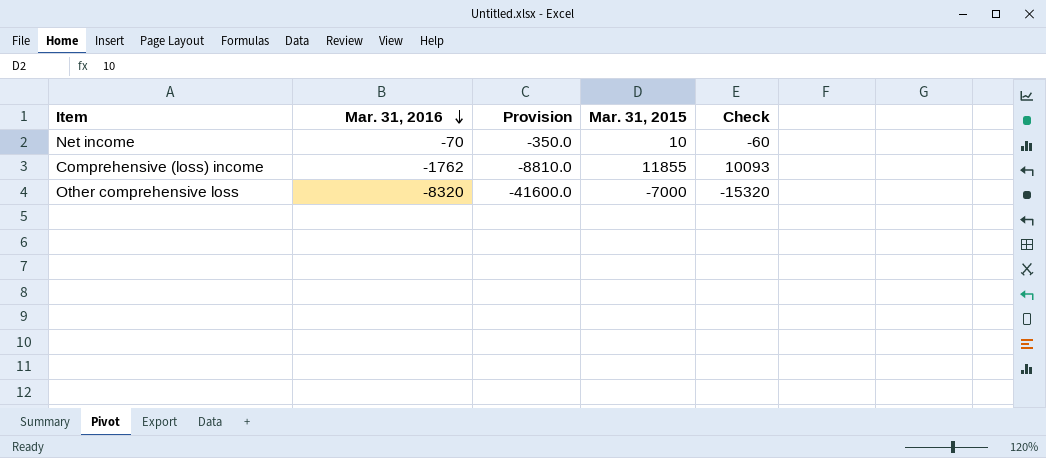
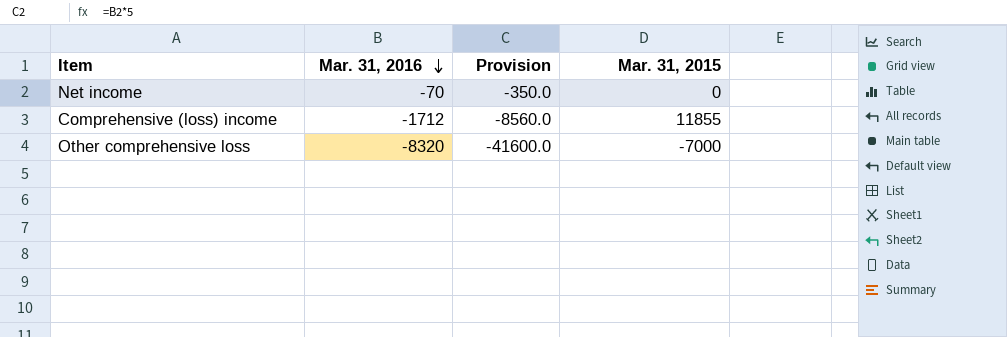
column Check | formula: [Mar. 31, 2016] + [Mar. 31, 2015] -> none
Net income | Mar. 31, 2015: 10 -> 0
Comprehensive (loss) income | Mar. 31, 2016: -1762 -> -1712
Comprehensive (loss) income | Provision: -8810.0 -> -8560.0

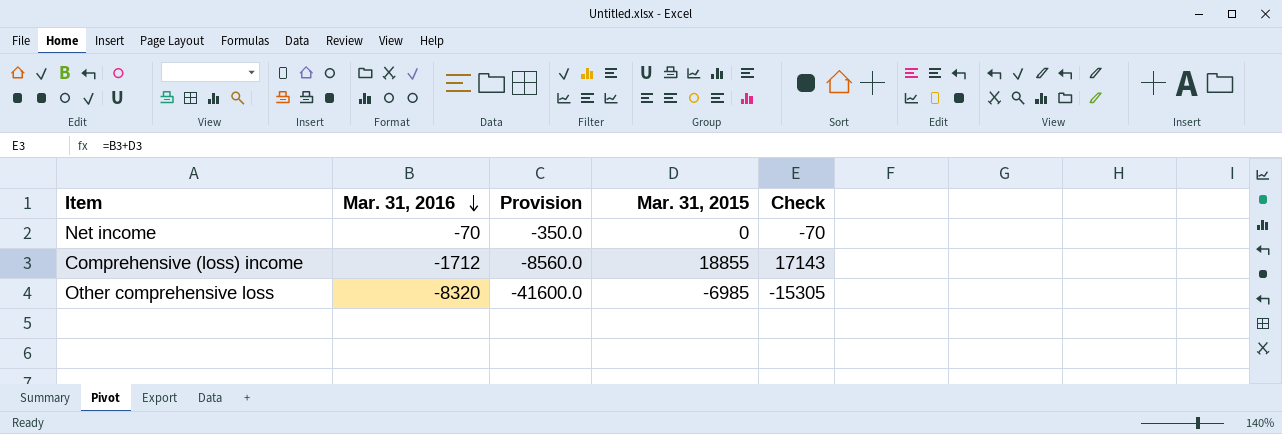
column Check | formula: none -> [Mar. 31, 2016] + [Mar. 31, 2015]
Comprehensive (loss) income | Mar. 31, 2015: 11855 -> 18855
Other comprehensive loss | Mar. 31, 2015: -7000 -> -6985

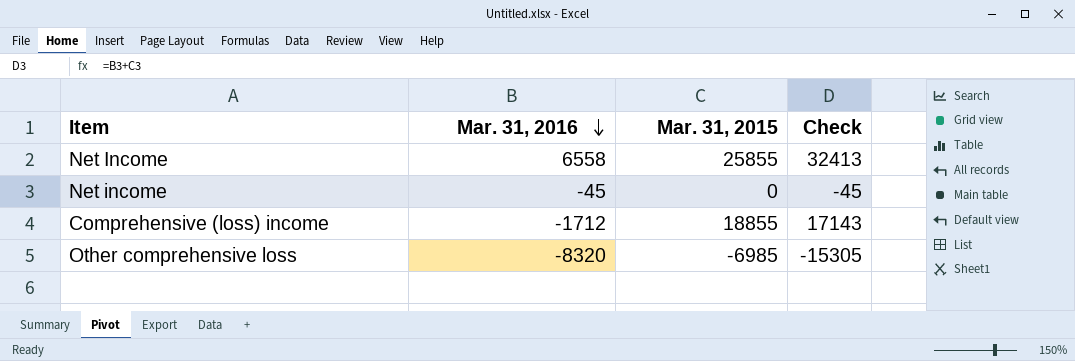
column Provision | formula: [Mar. 31, 2016] * 5 -> none
row Net Income: none -> 6558 | 25855 | 32413
Net income | Mar. 31, 2016: -70 -> -45
Net income | Check: -70 -> -45

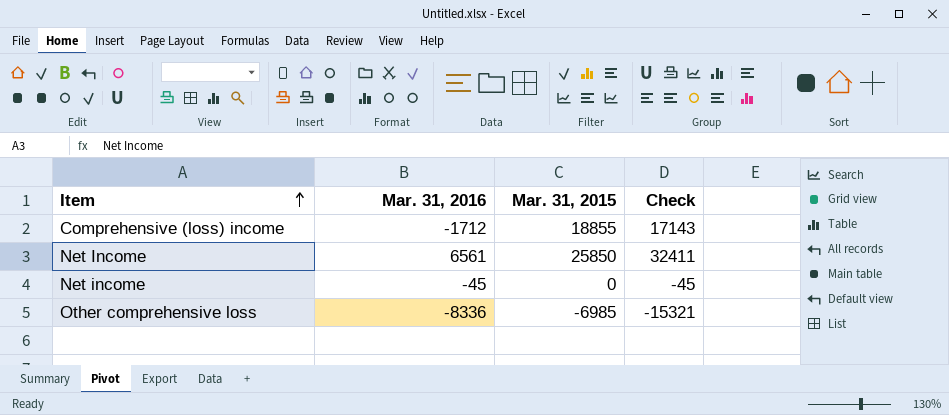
row order: Mar. 31, 2016 descending -> Item ascending
Net Income | Mar. 31, 2016: 6558 -> 6561
Net Income | Mar. 31, 2015: 25855 -> 25850
Net Income | Check: 32413 -> 32411
Other comprehensive loss | Mar. 31, 2016: -8320 -> -8336
Other comprehensive loss | Check: -15305 -> -15321

